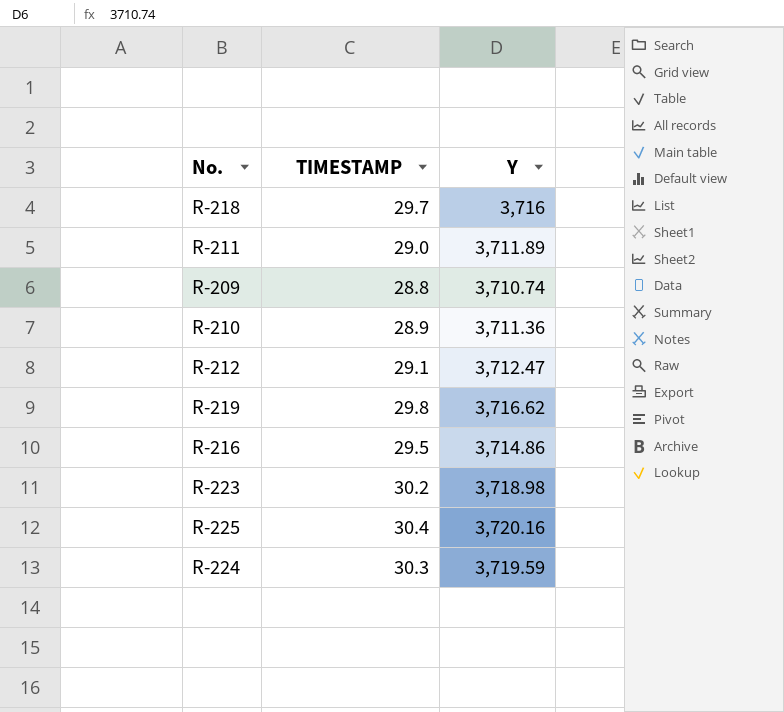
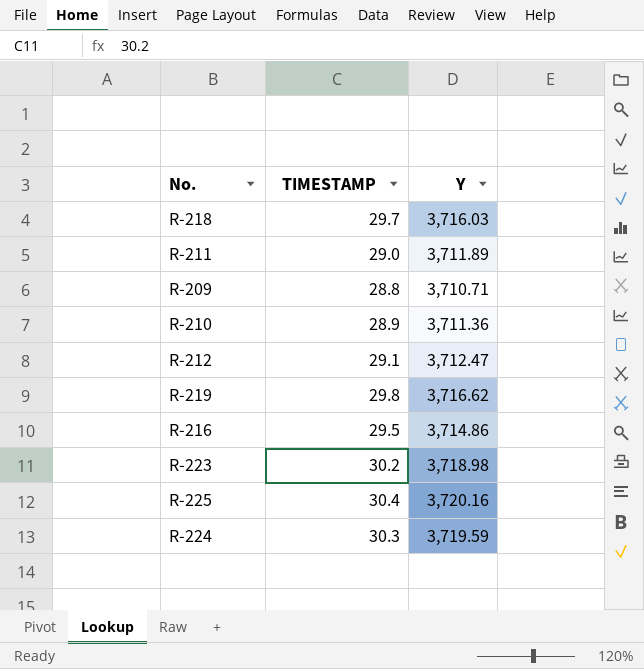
R-218 | Y: 3,716 -> 3,716.03
R-209 | Y: 3,710.74 -> 3,710.71

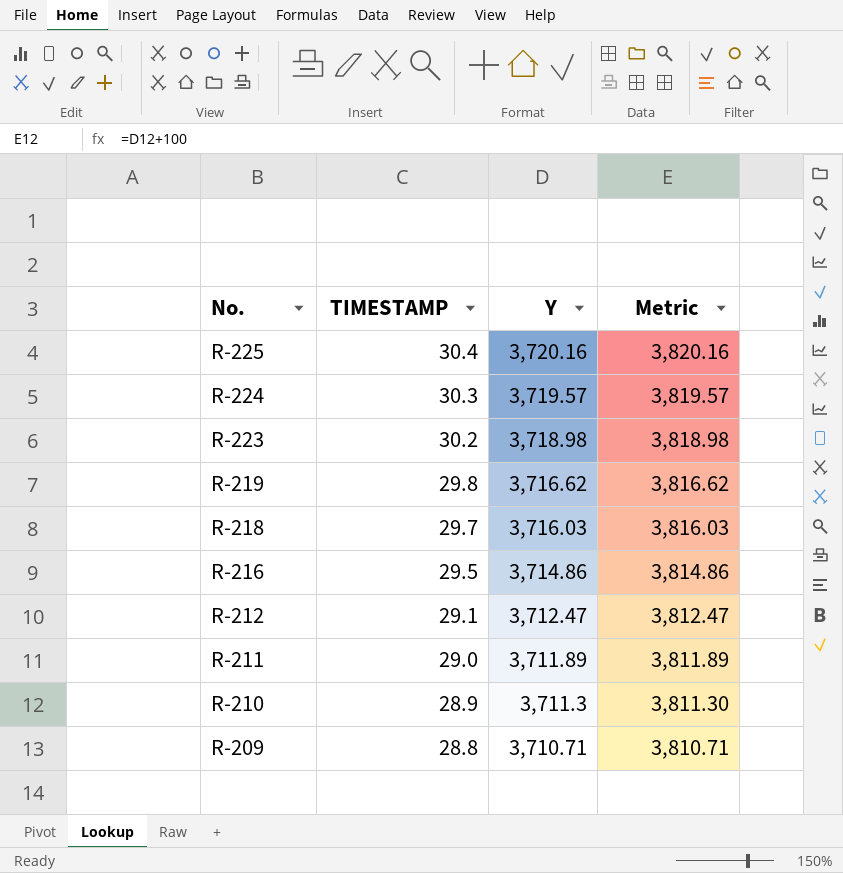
row order: none -> No. descending
column Metric | formula: none -> [Y] + 100
R-224 | Y: 3,719.59 -> 3,719.57
R-210 | Y: 3,711.36 -> 3,711.3

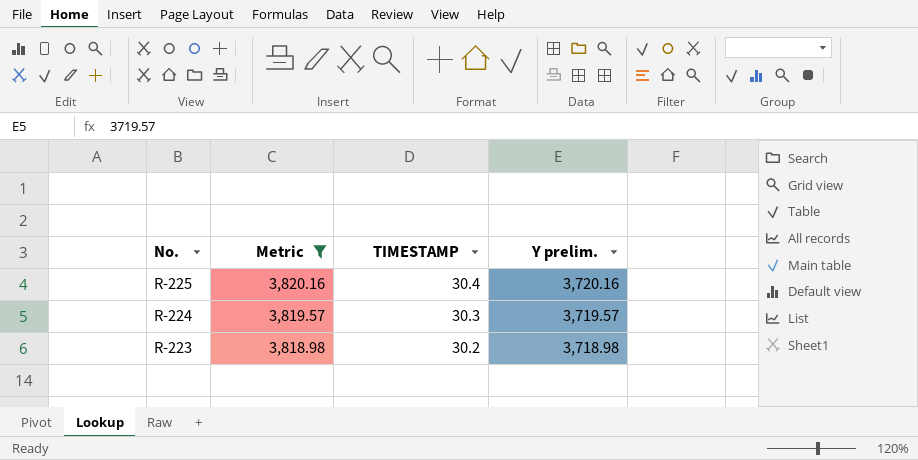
filter: none -> Metric >= 3,818.98
column Metric | position: 4 -> 2
column name: Y -> Y prelim.

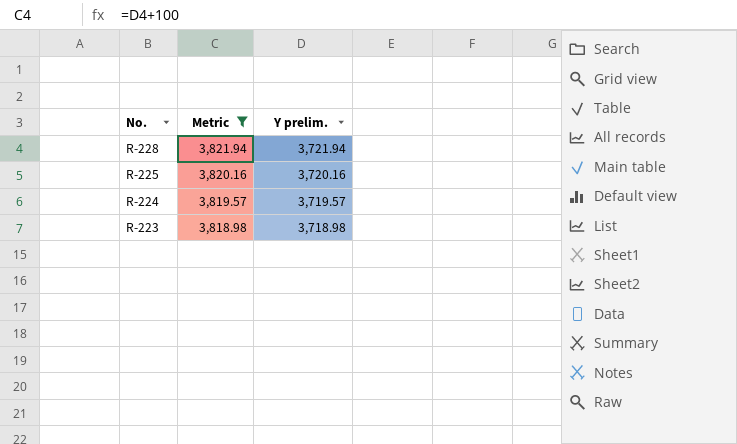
column TIMESTAMP | position: 3 -> none
row R-228: none -> 3,821.94 | 3,721.94

